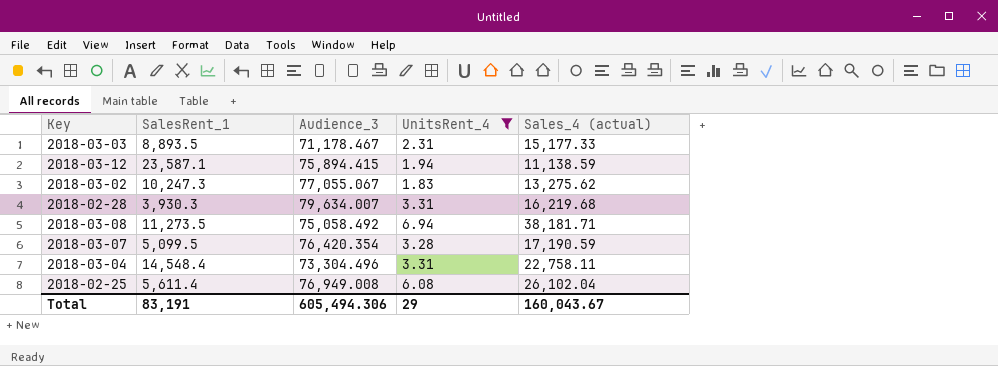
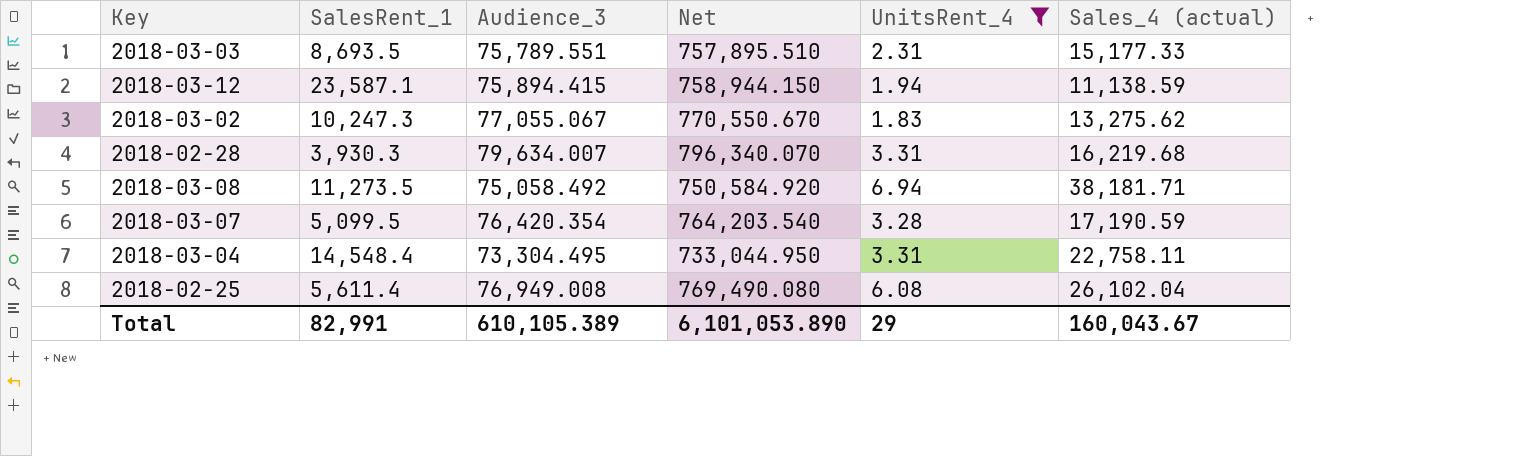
column Net | formula: none -> [Audience_3] * 10
2018-03-03 | SalesRent_1: 8,893.5 -> 8,693.5
2018-03-03 | Audience_3: 71,178.467 -> 75,789.551
2018-03-04 | Audience_3: 73,304.496 -> 73,304.495
Total | SalesRent_1: 83,191 -> 82,991
Total | Audience_3: 605,494.306 -> 610,105.389

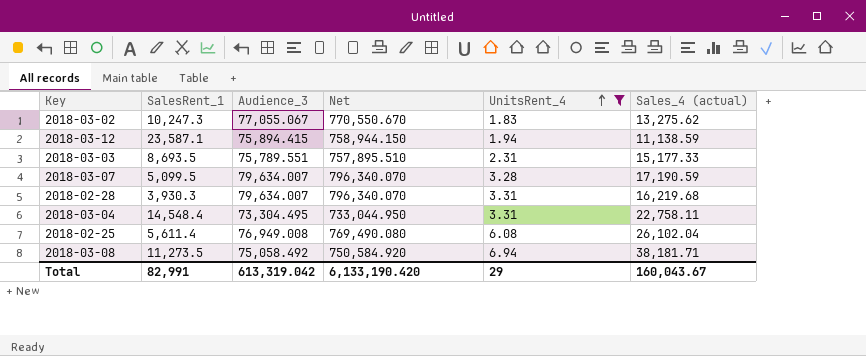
row order: none -> UnitsRent_4 ascending
2018-03-07 | Audience_3: 76,420.354 -> 79,634.007
2018-03-07 | Net: 764,203.540 -> 796,340.070
Total | Audience_3: 610,105.389 -> 613,319.042
Total | Net: 6,101,053.890 -> 6,133,190.420

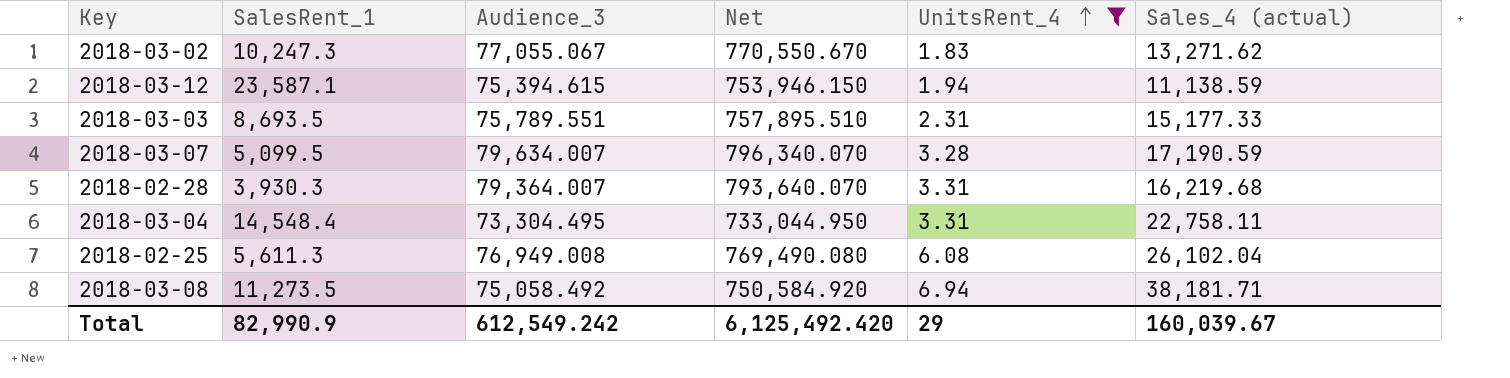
2018-03-02 | Sales_4 (actual): 13,275.62 -> 13,271.62
2018-03-12 | Audience_3: 75,894.415 -> 75,394.615
2018-03-12 | Net: 758,944.150 -> 753,946.150
2018-02-28 | Audience_3: 79,634.007 -> 79,364.007
2018-02-28 | Net: 796,340.070 -> 793,640.070
2018-02-25 | SalesRent_1: 5,611.4 -> 5,611.3
Total | SalesRent_1: 82,991 -> 82,990.9
Total | Audience_3: 613,319.042 -> 612,549.242
Total | Net: 6,133,190.420 -> 6,125,492.420
Total | Sales_4 (actual): 160,043.67 -> 160,039.67

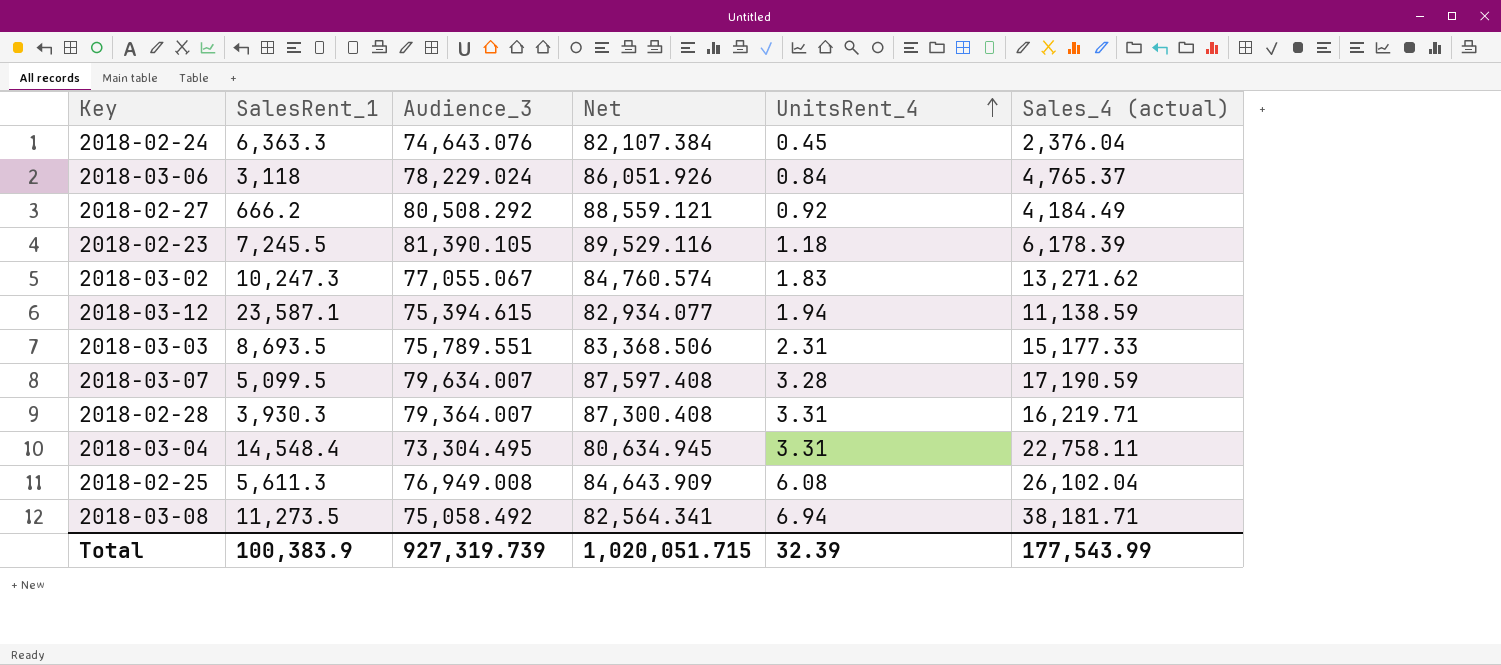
filter: UnitsRent_4 >= 1.83 -> none
column Net | formula: [Audience_3] * 10 -> [Audience_3] * 1.1
2018-02-28 | Sales_4 (actual): 16,219.68 -> 16,219.71
Total | SalesRent_1: 82,990.9 -> 100,383.9
Total | Audience_3: 612,549.242 -> 927,319.739
Total | Net: 6,125,492.420 -> 1,020,051.715
Total | UnitsRent_4: 29 -> 32.39
Total | Sales_4 (actual): 160,039.67 -> 177,543.99

